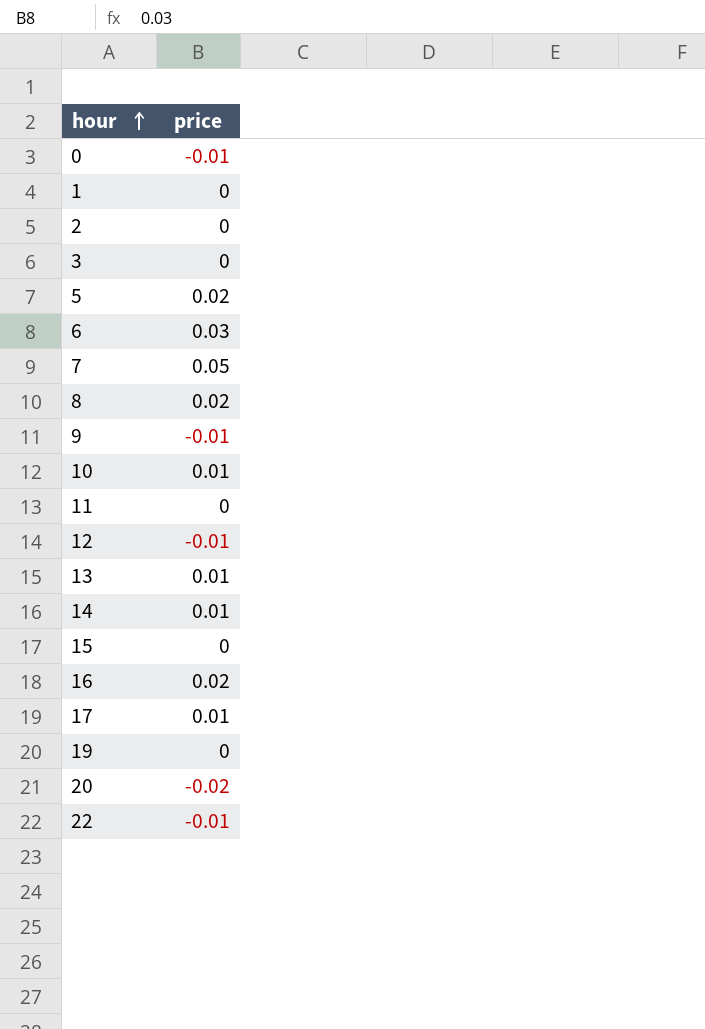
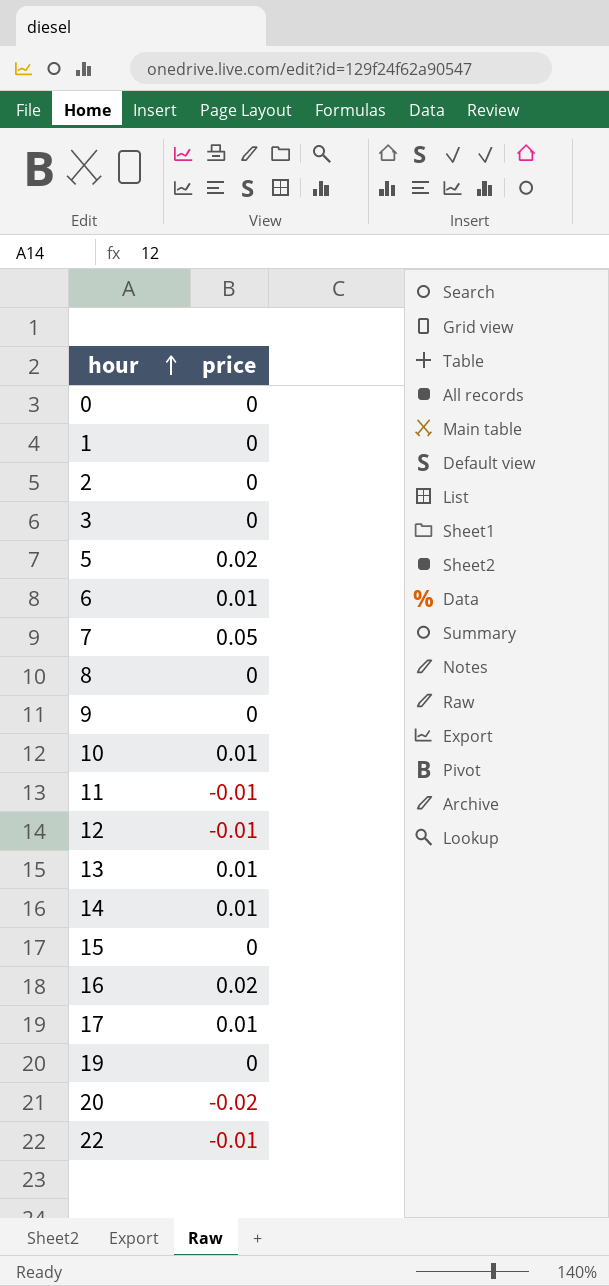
0 | price: -0.01 -> 0
6 | price: 0.03 -> 0.01
8 | price: 0.02 -> 0
9 | price: -0.01 -> 0
11 | price: 0 -> -0.01

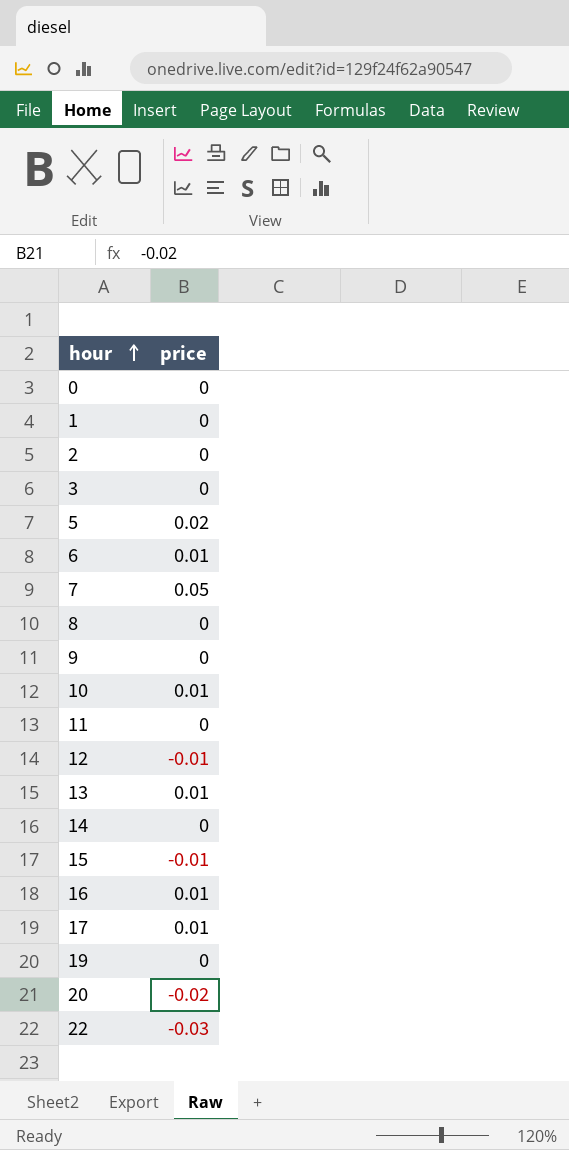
11 | price: -0.01 -> 0
14 | price: 0.01 -> 0
15 | price: 0 -> -0.01
16 | price: 0.02 -> 0.01
22 | price: -0.01 -> -0.03

